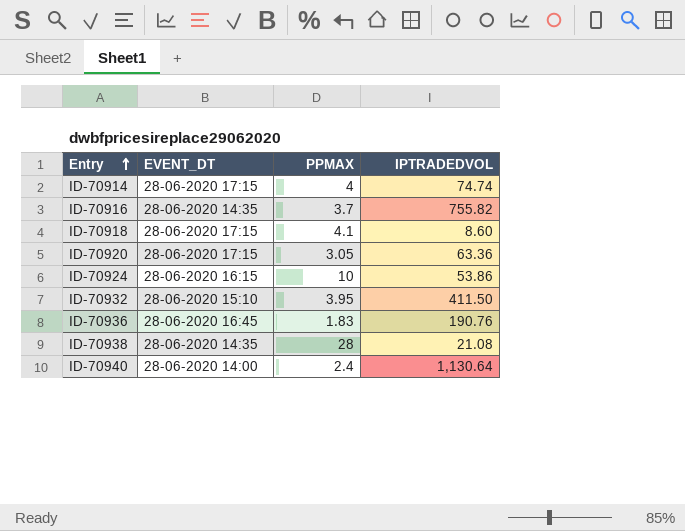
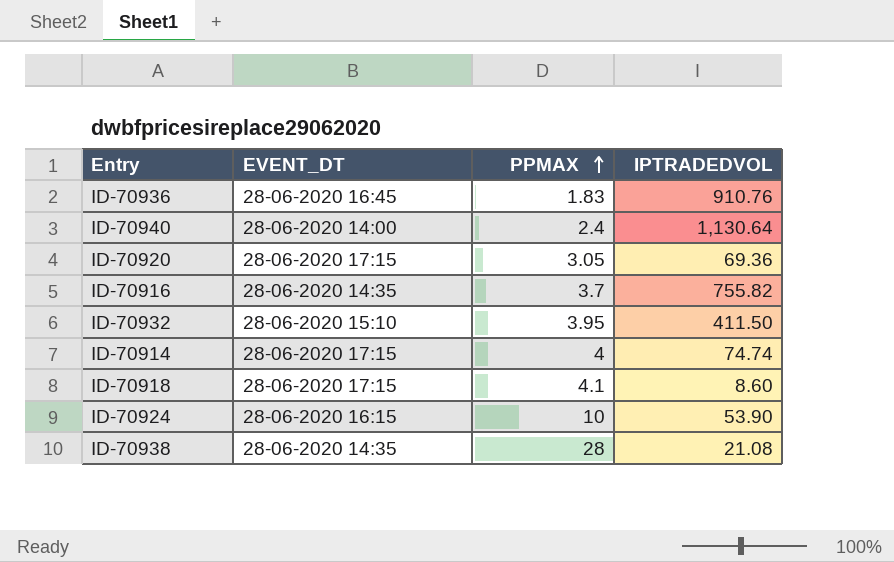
row order: Entry ascending -> PPMAX ascending
ID-70936 | IPTRADEDVOL: 190.76 -> 910.76
ID-70920 | IPTRADEDVOL: 63.36 -> 69.36
ID-70924 | IPTRADEDVOL: 53.86 -> 53.90

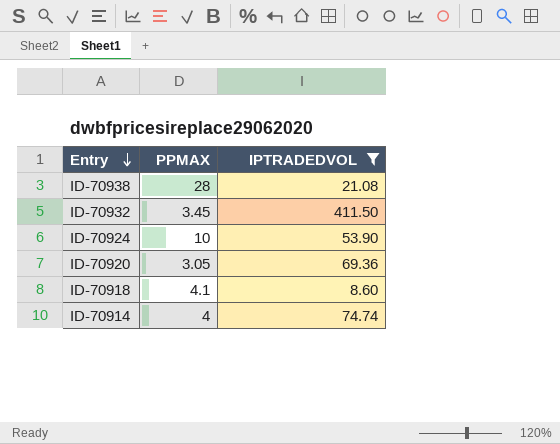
filter: none -> IPTRADEDVOL <= 411.50
row order: PPMAX ascending -> Entry descending
column EVENT_DT | position: 2 -> none
ID-70932 | PPMAX: 3.95 -> 3.45

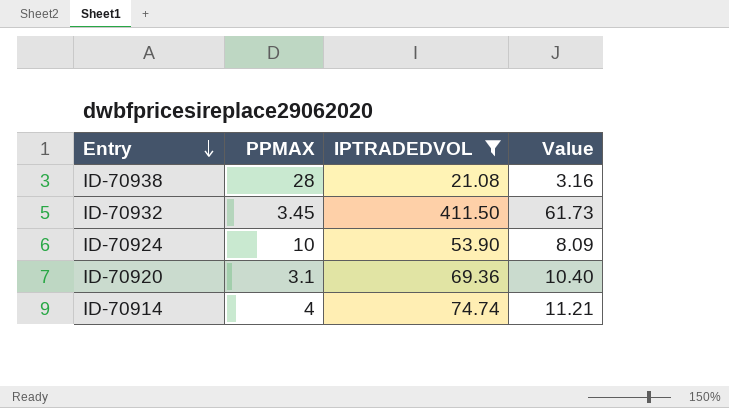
column Value | formula: none -> [IPTRADEDVOL] * 0.15
row ID-70918: 4.1 | 8.60 -> none
ID-70920 | PPMAX: 3.05 -> 3.1

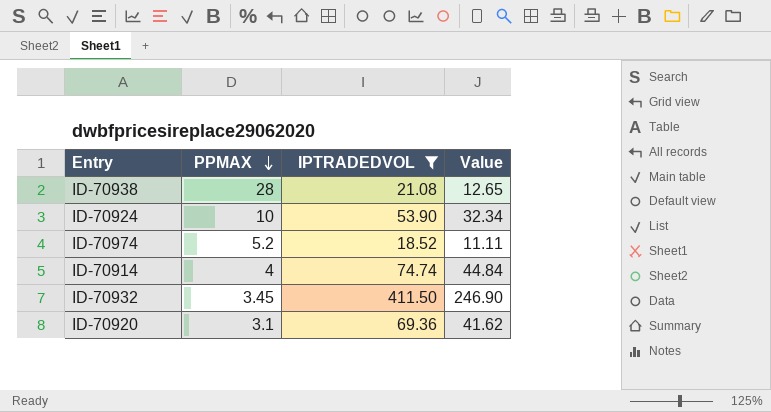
row order: Entry descending -> PPMAX descending
column Value | formula: [IPTRADEDVOL] * 0.15 -> [IPTRADEDVOL] * 0.6
row ID-70974: none -> 5.2 | 18.52 | 11.11

